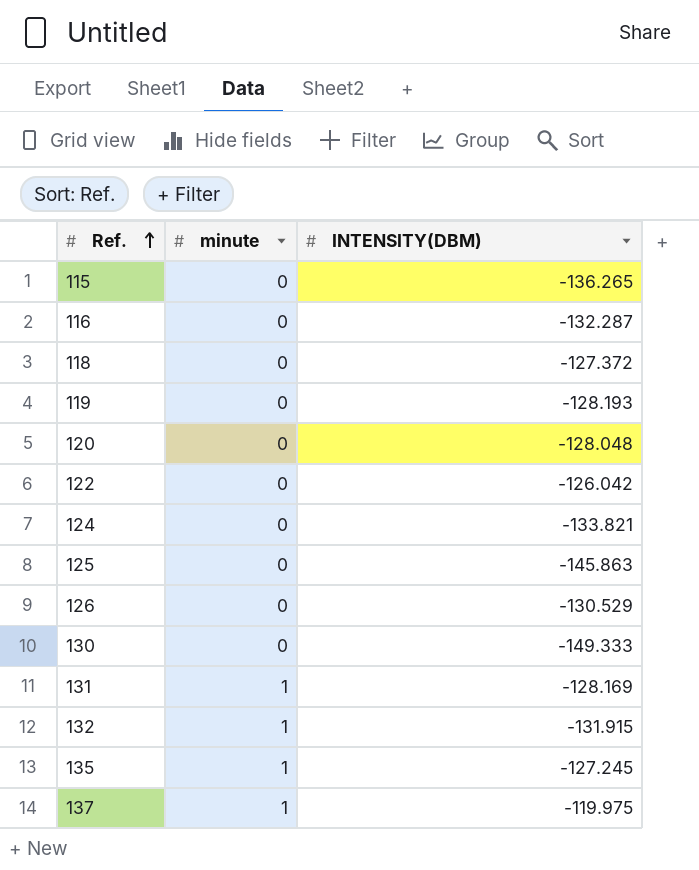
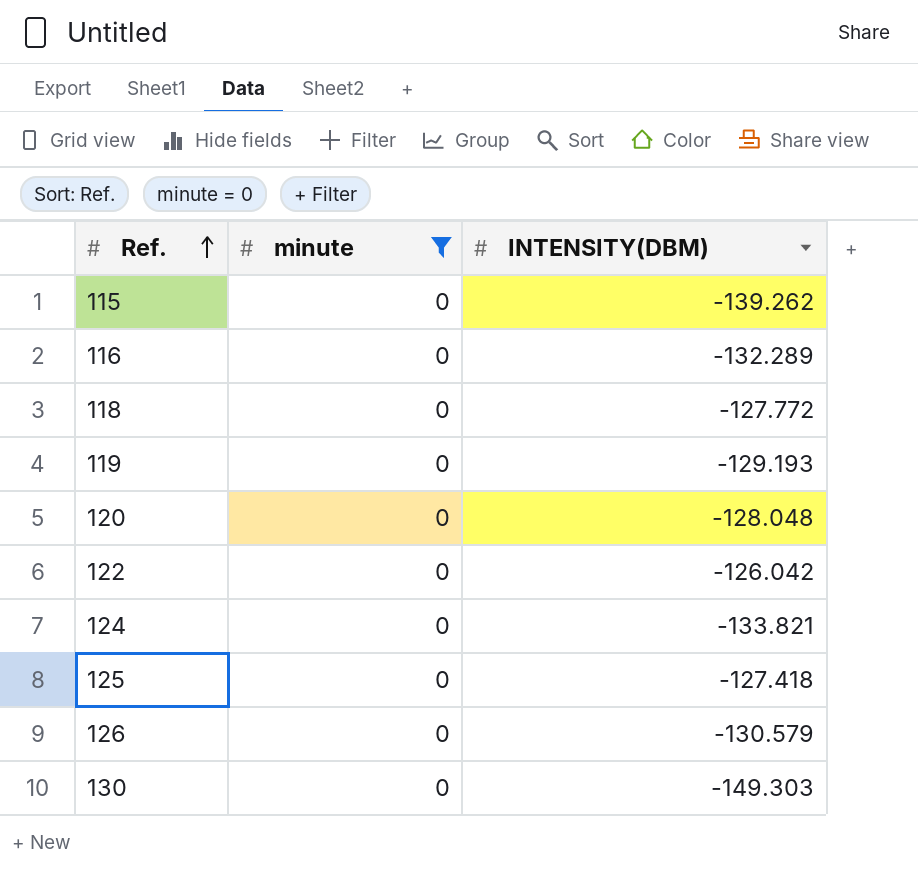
filter: none -> minute = 0
115 | INTENSITY(DBM): -136.265 -> -139.262
116 | INTENSITY(DBM): -132.287 -> -132.289
118 | INTENSITY(DBM): -127.372 -> -127.772
119 | INTENSITY(DBM): -128.193 -> -129.193
125 | INTENSITY(DBM): -145.863 -> -127.418
126 | INTENSITY(DBM): -130.529 -> -130.579
130 | INTENSITY(DBM): -149.333 -> -149.303

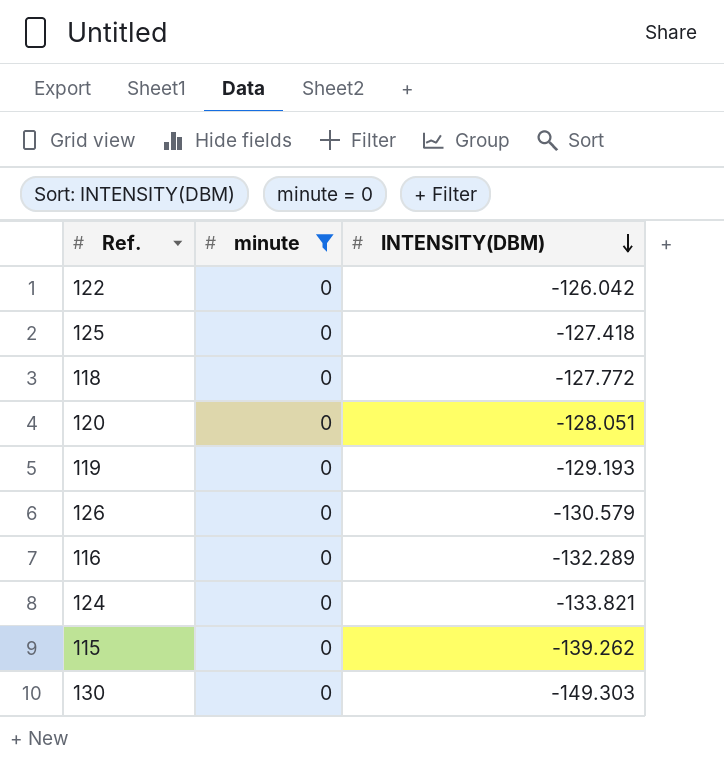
row order: Ref. ascending -> INTENSITY(DBM) descending
120 | INTENSITY(DBM): -128.048 -> -128.051

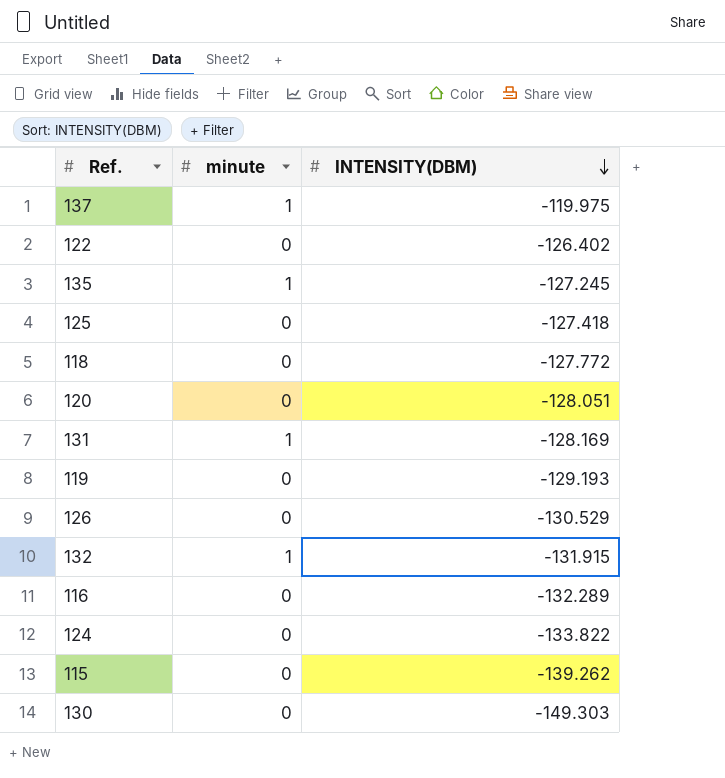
filter: minute = 0 -> none
122 | INTENSITY(DBM): -126.042 -> -126.402
126 | INTENSITY(DBM): -130.579 -> -130.529
124 | INTENSITY(DBM): -133.821 -> -133.822

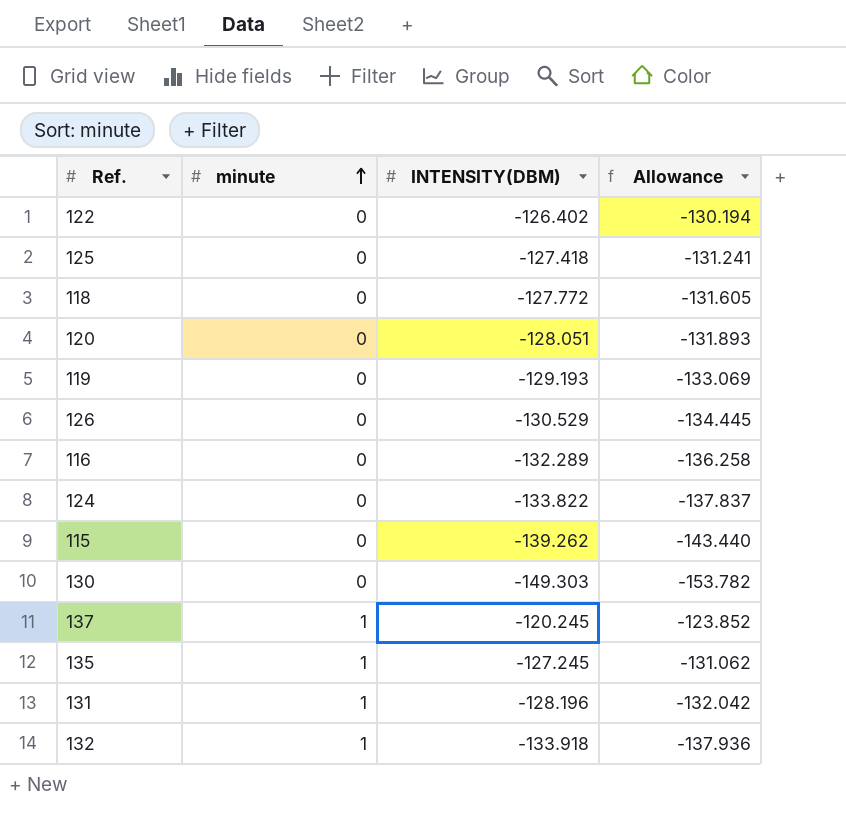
row order: INTENSITY(DBM) descending -> minute ascending
column Allowance | formula: none -> [INTENSITY(DBM)] * 1.03
137 | INTENSITY(DBM): -119.975 -> -120.245
131 | INTENSITY(DBM): -128.169 -> -128.196
132 | INTENSITY(DBM): -131.915 -> -133.918

